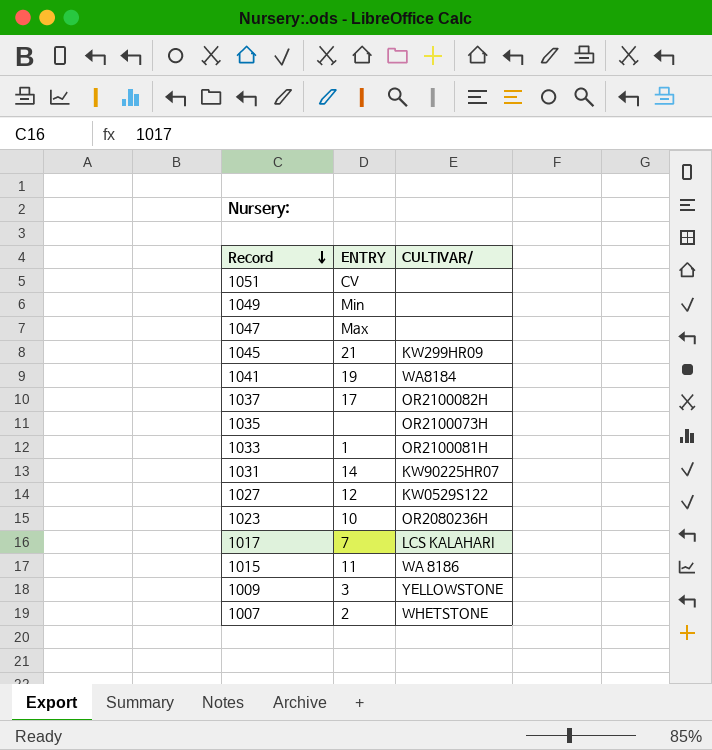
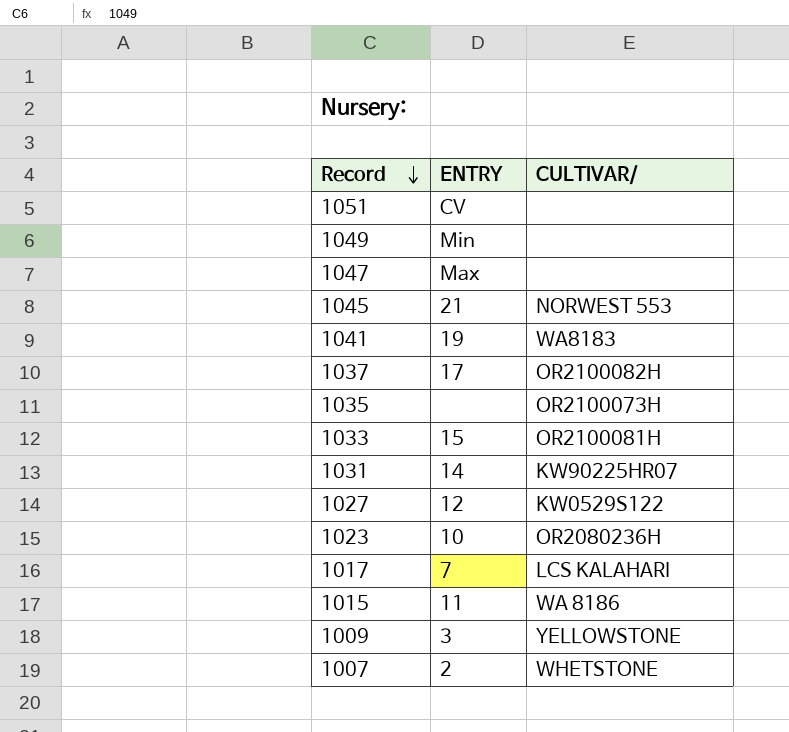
1045 | CULTIVAR/: KW299HR09 -> NORWEST 553
1041 | CULTIVAR/: WA8184 -> WA8183
1033 | ENTRY: 1 -> 15

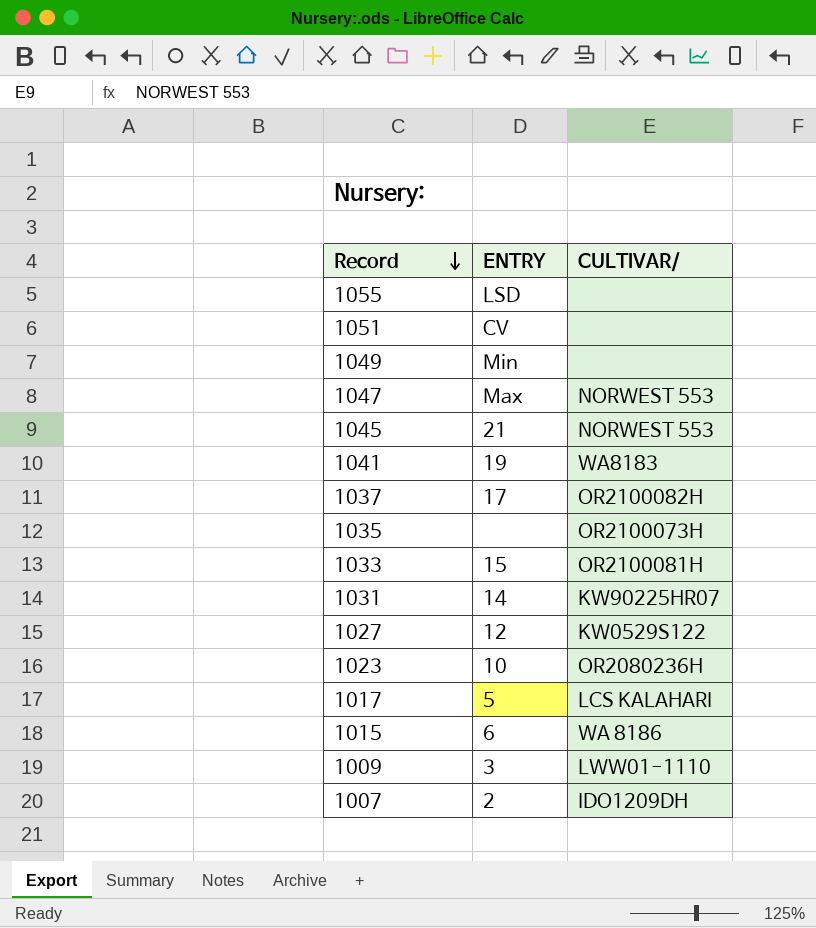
row 1055: none -> LSD | none
1047 | CULTIVAR/: none -> NORWEST 553
1017 | ENTRY: 7 -> 5
1015 | ENTRY: 11 -> 6
1009 | CULTIVAR/: YELLOWSTONE -> LWW01-1110
1007 | CULTIVAR/: WHETSTONE -> IDO1209DH

